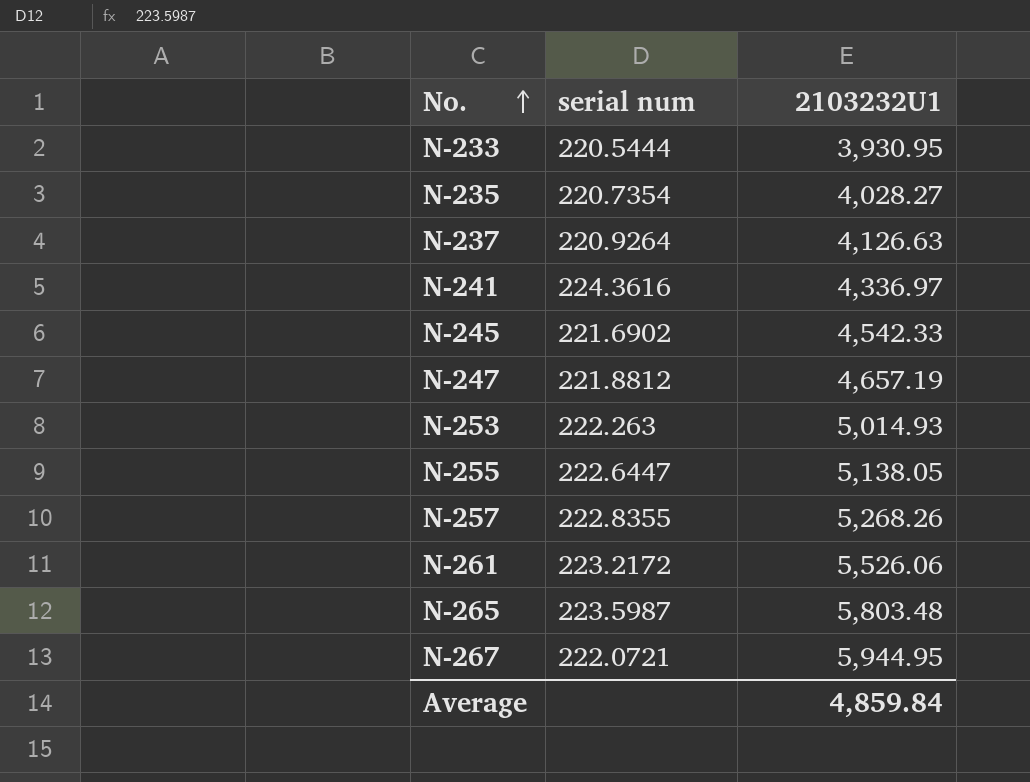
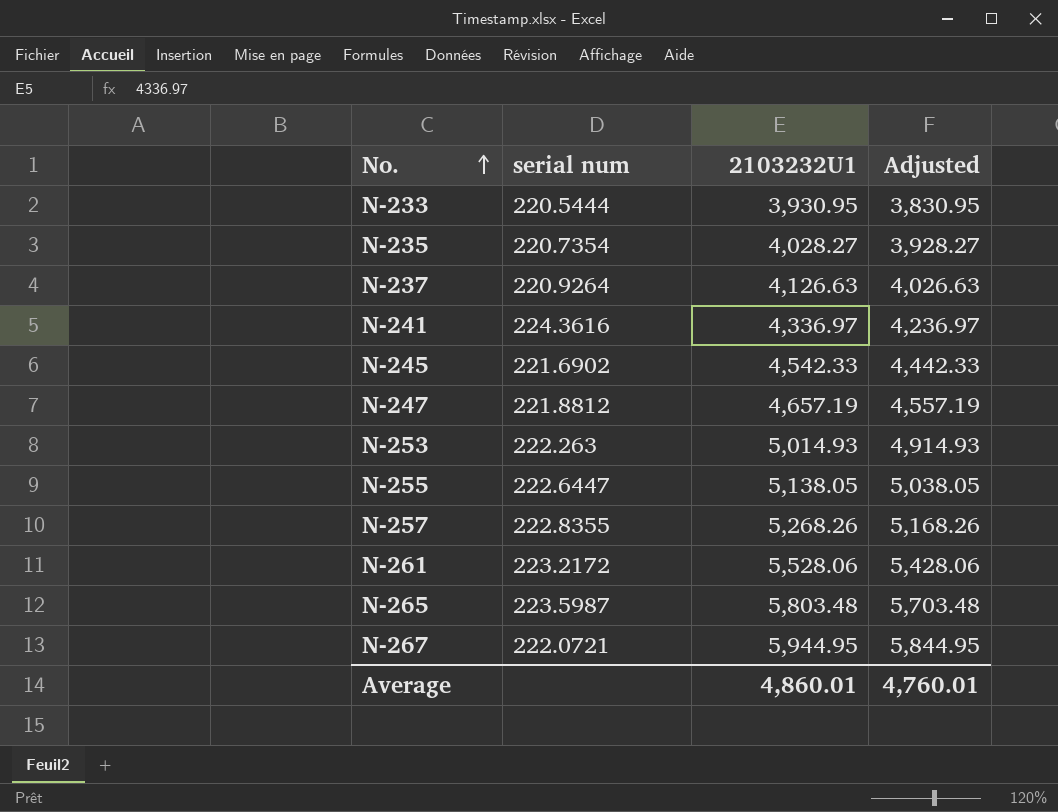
column Adjusted | formula: none -> [2103232U1] - 100
N-261 | 2103232U1: 5,526.06 -> 5,528.06
Average | 2103232U1: 4,859.84 -> 4,860.01

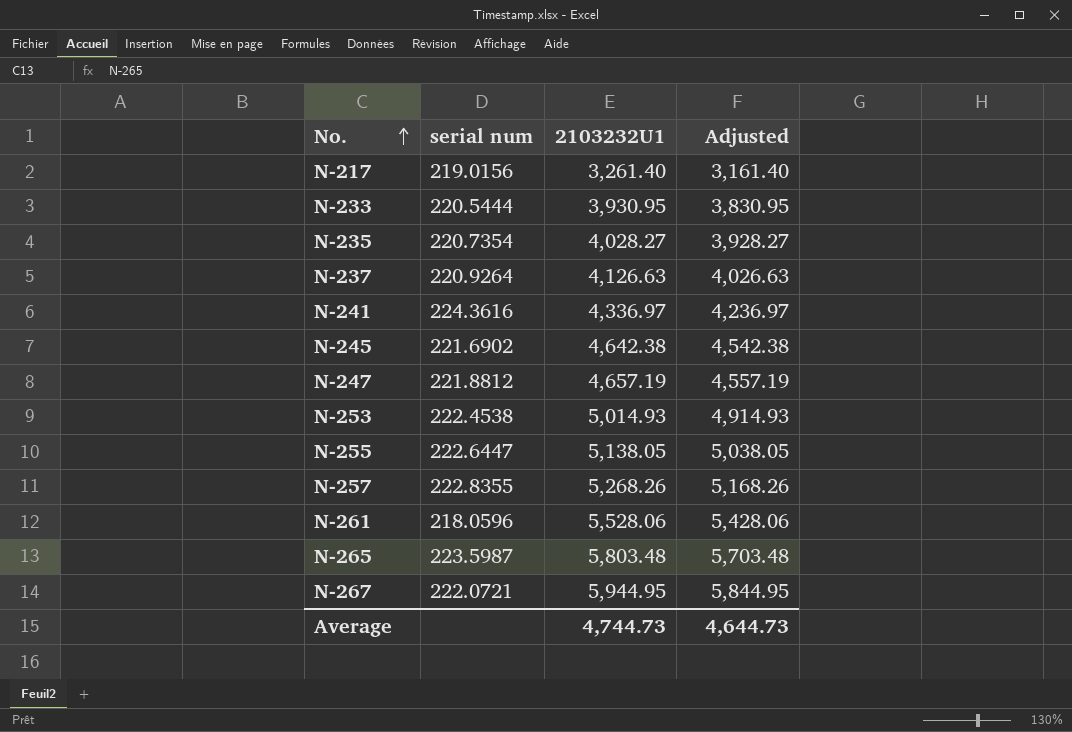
row N-217: none -> 219.0156 | 3,261.40 | 3,161.40
N-245 | 2103232U1: 4,542.33 -> 4,642.38
N-245 | Adjusted: 4,442.33 -> 4,542.38
N-253 | serial num: 222.263 -> 222.4538
N-261 | serial num: 223.2172 -> 218.0596
Average | 2103232U1: 4,860.01 -> 4,744.73
Average | Adjusted: 4,760.01 -> 4,644.73

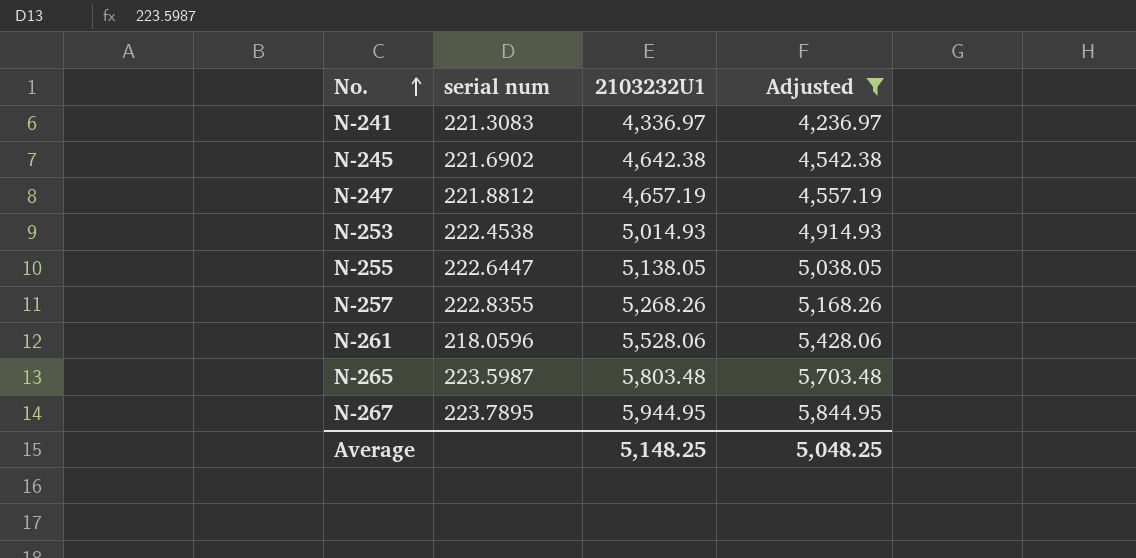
filter: none -> Adjusted >= 4,236.97
N-241 | serial num: 224.3616 -> 221.3083
N-267 | serial num: 222.0721 -> 223.7895
Average | 2103232U1: 4,744.73 -> 5,148.25
Average | Adjusted: 4,644.73 -> 5,048.25

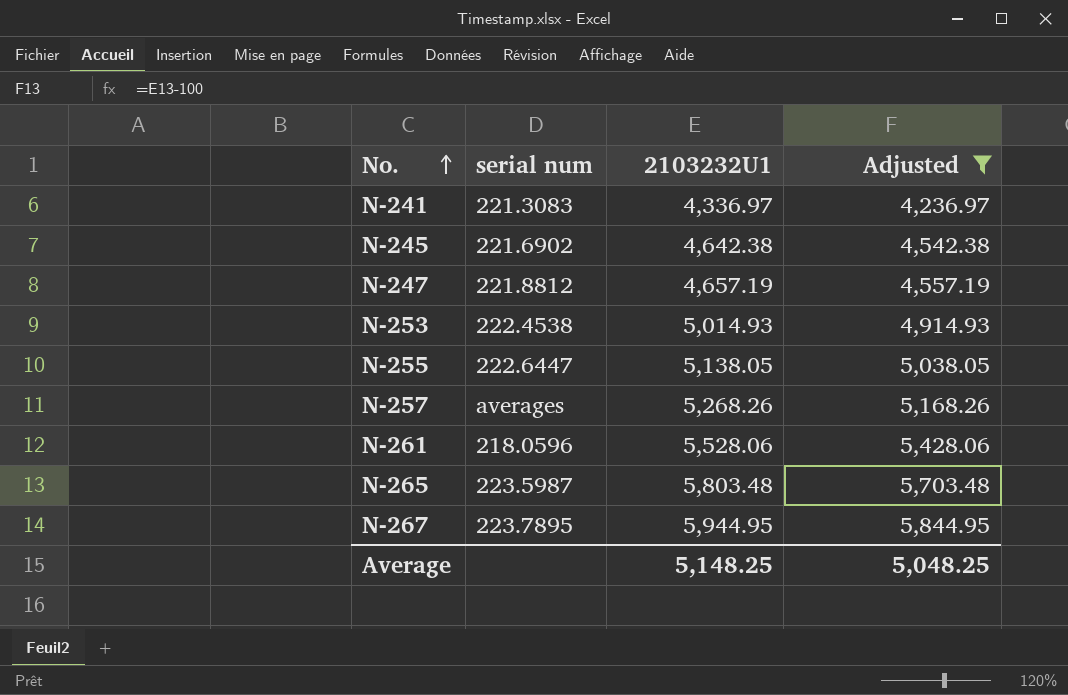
N-257 | serial num: 222.8355 -> averages

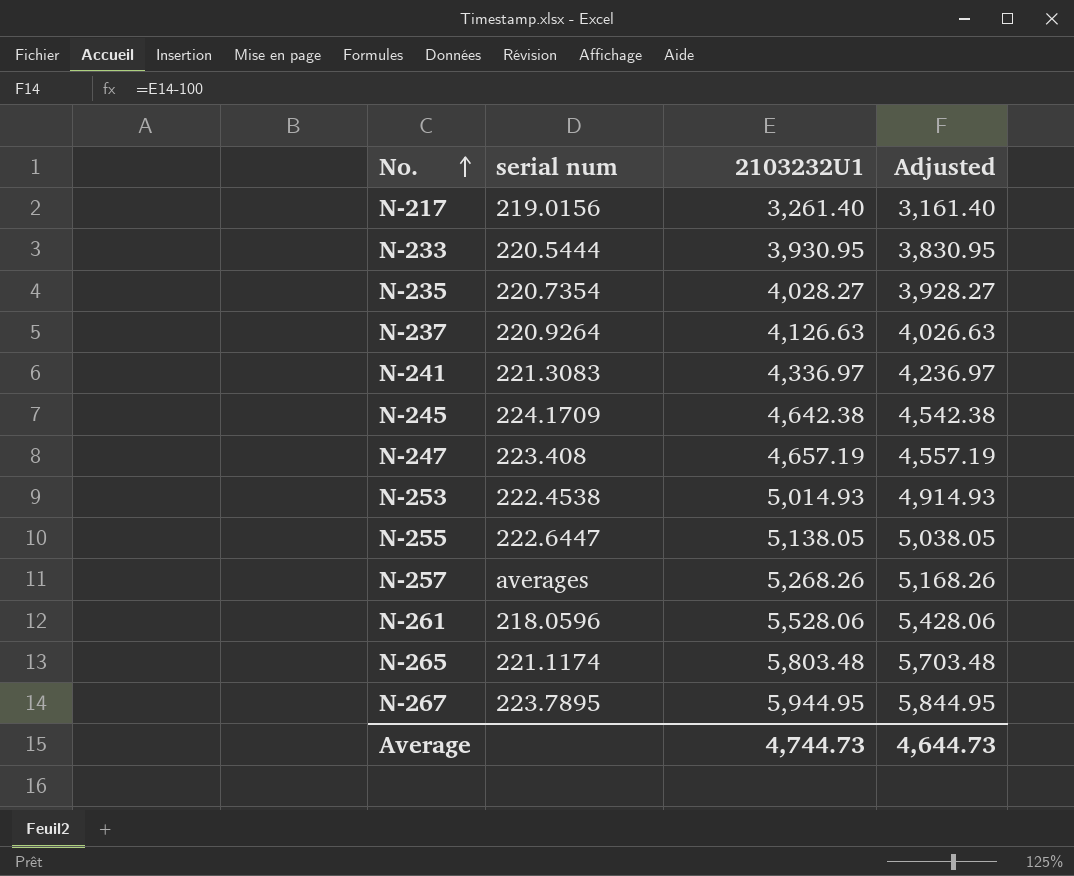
filter: Adjusted >= 4,236.97 -> none
N-245 | serial num: 221.6902 -> 224.1709
N-247 | serial num: 221.8812 -> 223.408
N-265 | serial num: 223.5987 -> 221.1174
Average | 2103232U1: 5,148.25 -> 4,744.73
Average | Adjusted: 5,048.25 -> 4,644.73

